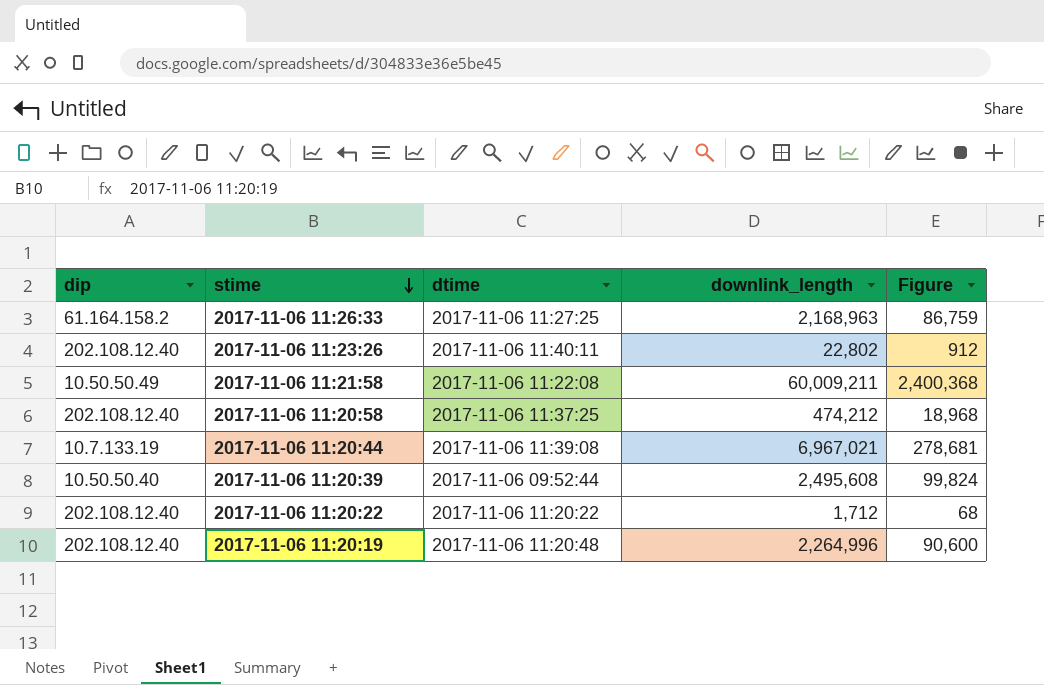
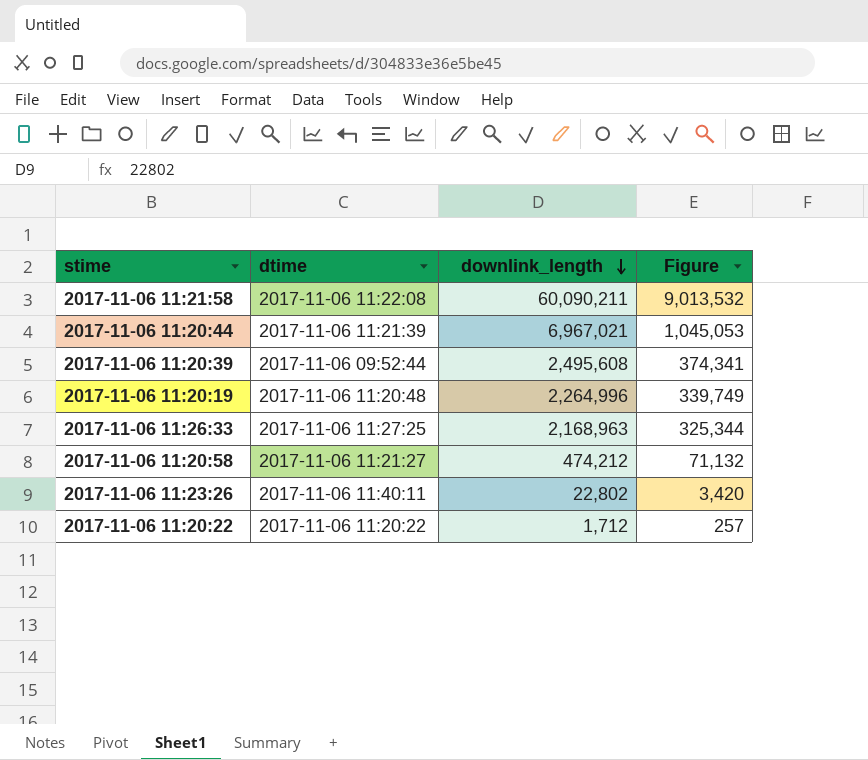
row order: stime descending -> downlink_length descending
column dip | position: 1 -> none
column Figure | formula: [downlink_length] * 0.04 -> [downlink_length] * 0.15
2017-11-06 11:21:58 | downlink_length: 60,009,211 -> 60,090,211
2017-11-06 11:20:44 | dtime: 2017-11-06 11:39:08 -> 2017-11-06 11:21:39
2017-11-06 11:20:58 | dtime: 2017-11-06 11:37:25 -> 2017-11-06 11:21:27

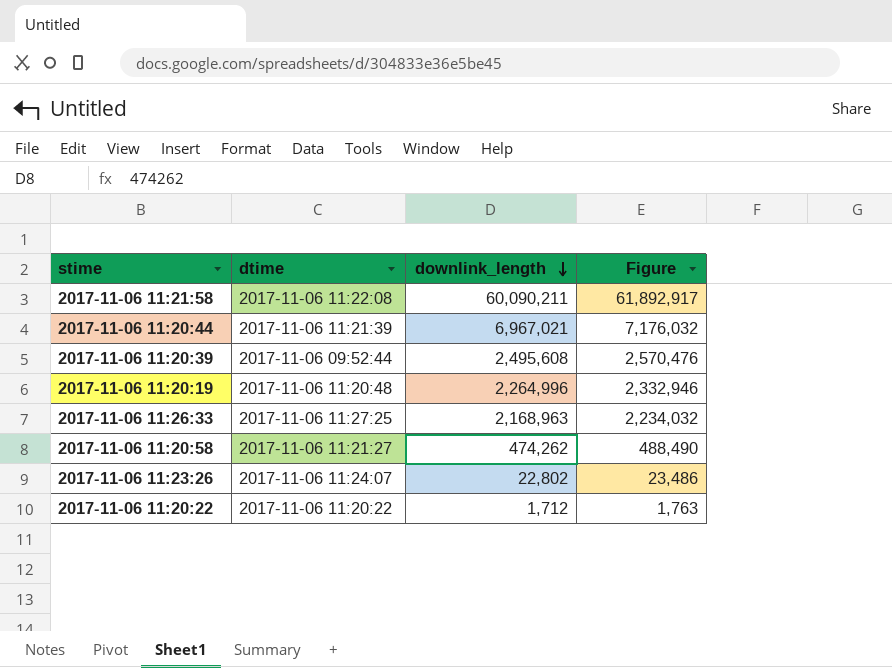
column Figure | formula: [downlink_length] * 0.15 -> [downlink_length] * 1.03
2017-11-06 11:20:58 | downlink_length: 474,212 -> 474,262
2017-11-06 11:23:26 | dtime: 2017-11-06 11:40:11 -> 2017-11-06 11:24:07

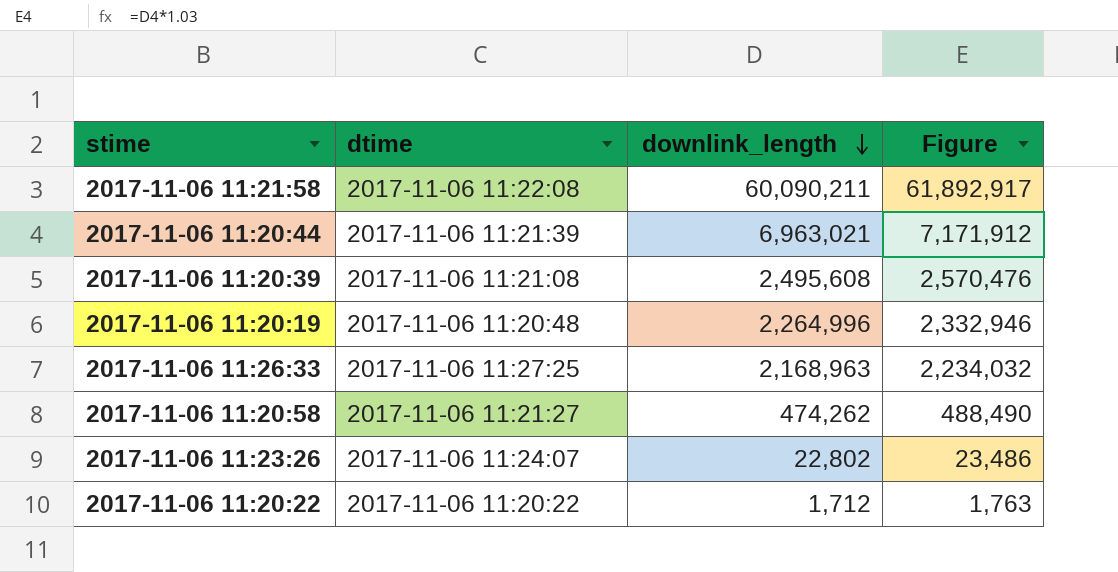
2017-11-06 11:20:44 | downlink_length: 6,967,021 -> 6,963,021
2017-11-06 11:20:44 | Figure: 7,176,032 -> 7,171,912
2017-11-06 11:20:39 | dtime: 2017-11-06 09:52:44 -> 2017-11-06 11:21:08

